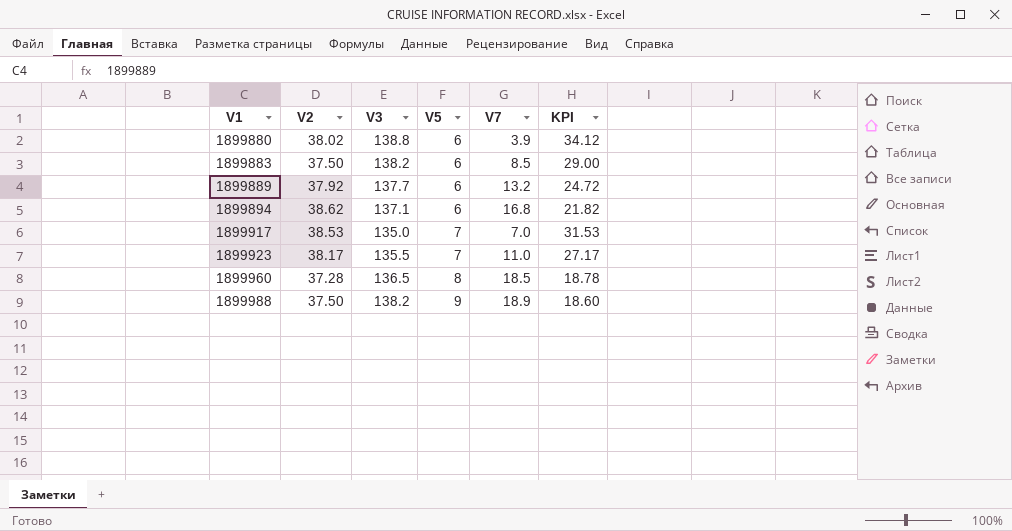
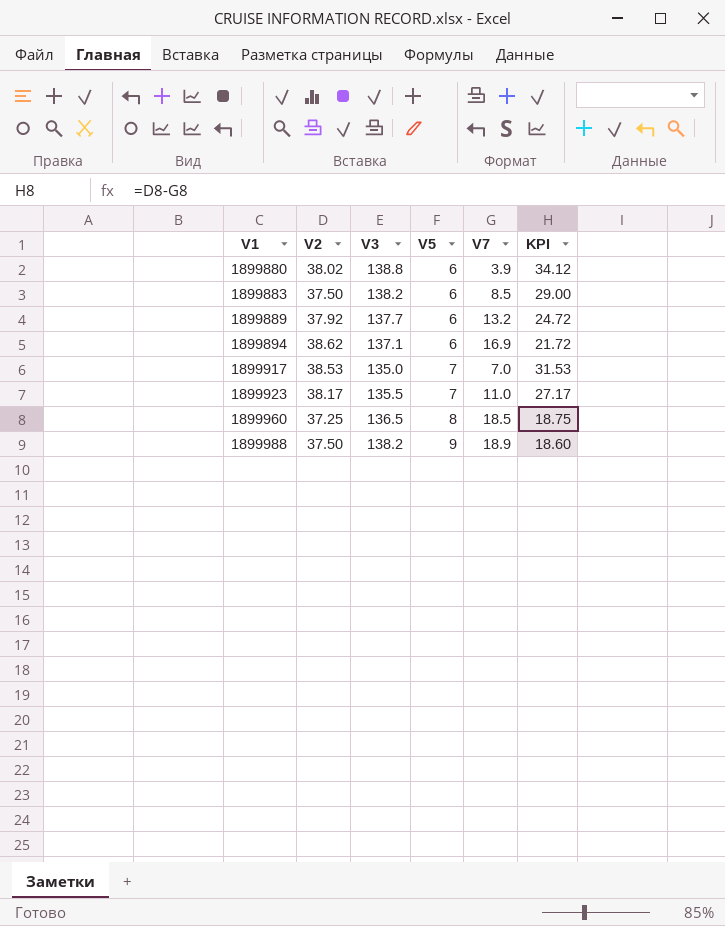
1899894 | V7: 16.8 -> 16.9
1899894 | KPI: 21.82 -> 21.72
1899960 | V2: 37.28 -> 37.25
1899960 | KPI: 18.78 -> 18.75

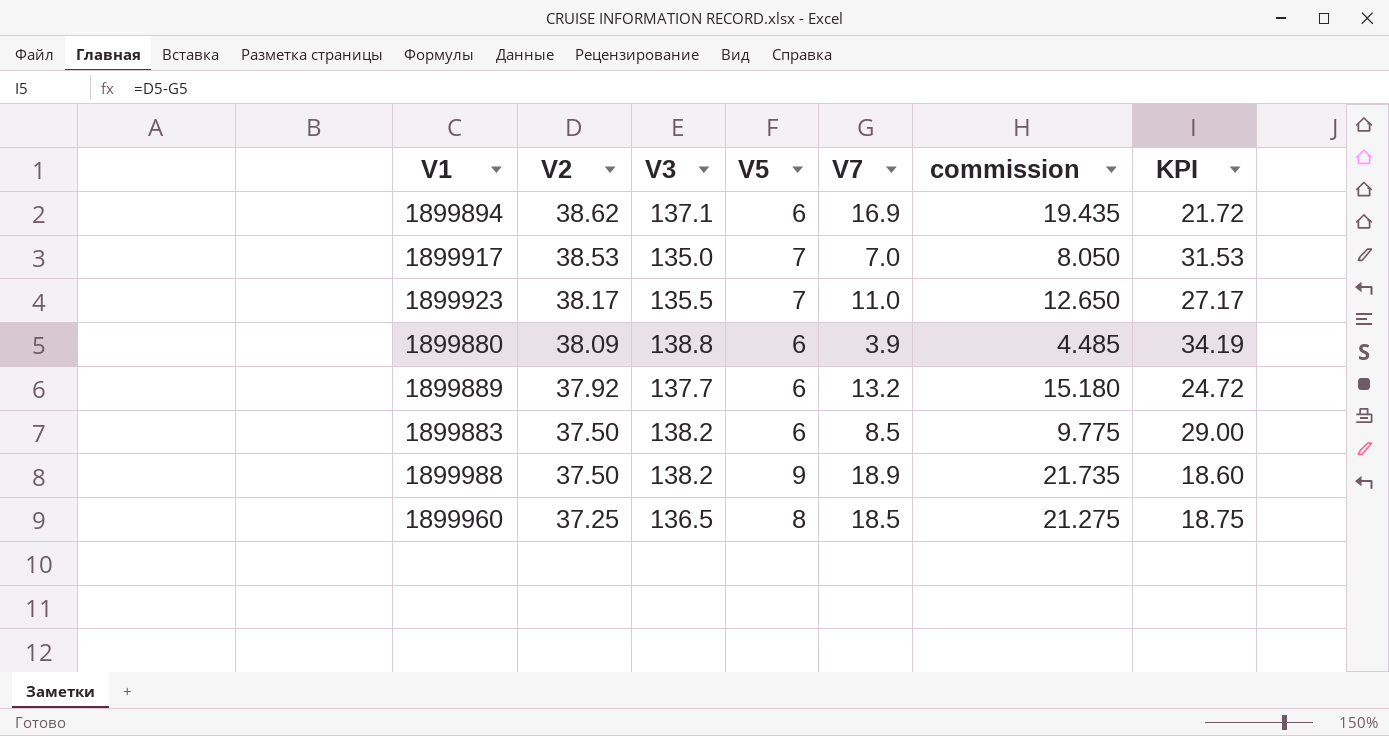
row order: V1 ascending -> V2 descending
column commission | formula: none -> [V7] * 1.15
1899880 | V2: 38.02 -> 38.09
1899880 | KPI: 34.12 -> 34.19

